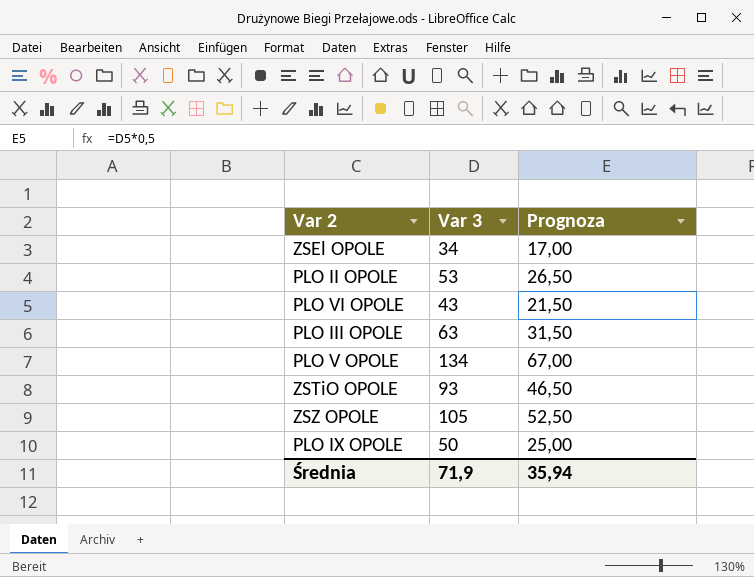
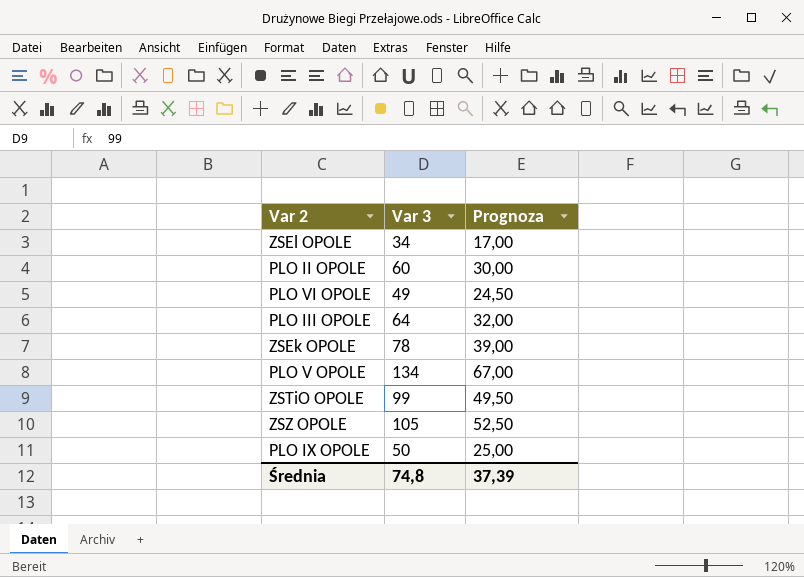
PLO II OPOLE | Var 3: 53 -> 60
PLO II OPOLE | Prognoza: 26,50 -> 30,00
PLO VI OPOLE | Var 3: 43 -> 49
PLO VI OPOLE | Prognoza: 21,50 -> 24,50
PLO III OPOLE | Var 3: 63 -> 64
PLO III OPOLE | Prognoza: 31,50 -> 32,00
row ZSEk OPOLE: none -> 78 | 39,00
ZSTiO OPOLE | Var 3: 93 -> 99
ZSTiO OPOLE | Prognoza: 46,50 -> 49,50
Średnia | Var 3: 71,9 -> 74,8
Średnia | Prognoza: 35,94 -> 37,39

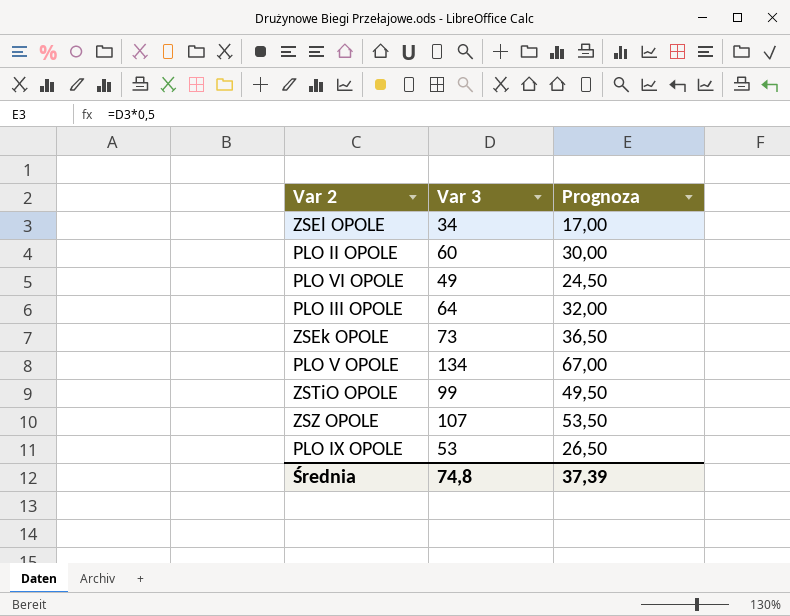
ZSEk OPOLE | Var 3: 78 -> 73
ZSEk OPOLE | Prognoza: 39,00 -> 36,50
ZSZ OPOLE | Var 3: 105 -> 107
ZSZ OPOLE | Prognoza: 52,50 -> 53,50
PLO IX OPOLE | Var 3: 50 -> 53
PLO IX OPOLE | Prognoza: 25,00 -> 26,50

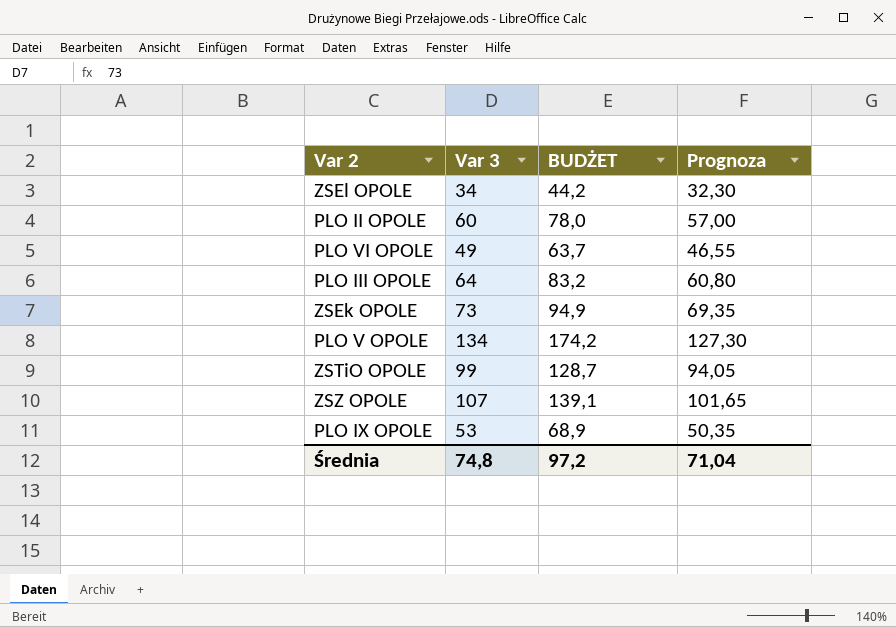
column BUDŻET | formula: none -> [Var 3] * 1,3
column Prognoza | formula: [Var 3] * 0,5 -> [Var 3] * 0,95
Średnia | Prognoza: 37,39 -> 71,04

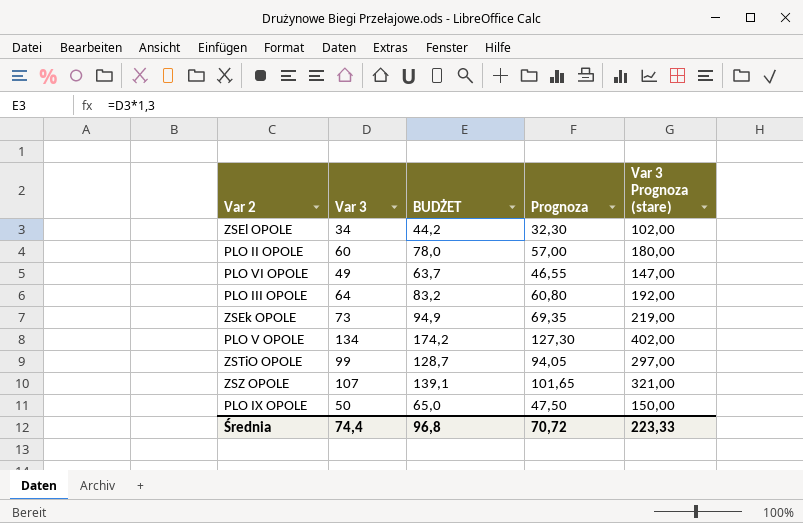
column Var 3 Prognoza (stare) | formula: none -> [Var 3] * 3
PLO IX OPOLE | Var 3: 53 -> 50
PLO IX OPOLE | BUDŻET: 68,9 -> 65,0
PLO IX OPOLE | Prognoza: 50,35 -> 47,50
Średnia | Var 3: 74,8 -> 74,4
Średnia | BUDŻET: 97,2 -> 96,8
Średnia | Prognoza: 71,04 -> 70,72

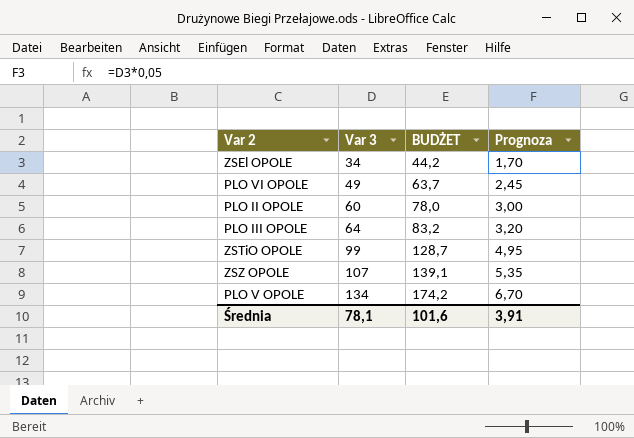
row order: none -> Var 3 ascending
column Var 3 Prognoza (stare) | formula: [Var 3] * 3 -> none
column Prognoza | formula: [Var 3] * 0,95 -> [Var 3] * 0,05
row ZSEk OPOLE: 73 | 94,9 | 69,35 | 219,00 -> none
row PLO IX OPOLE: 50 | 65,0 | 47,50 | 150,00 -> none
Średnia | Var 3: 74,4 -> 78,1
Średnia | BUDŻET: 96,8 -> 101,6
Średnia | Prognoza: 70,72 -> 3,91

